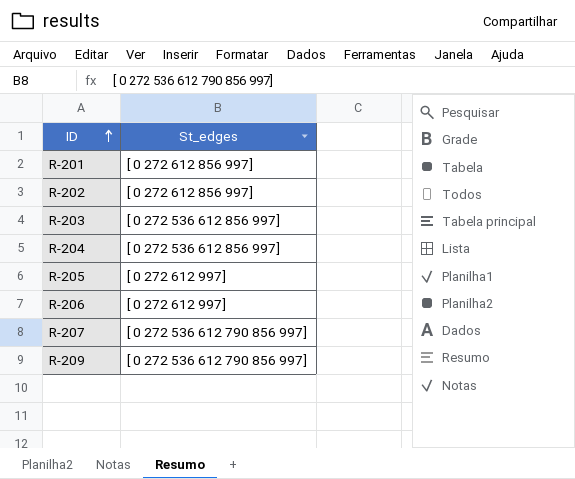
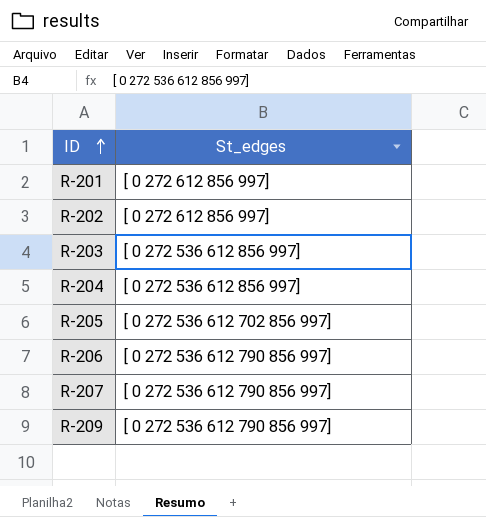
R-205 | St_edges: [ 0 272 612 997] -> [ 0 272 536 612 702 856 997]
R-206 | St_edges: [ 0 272 612 997] -> [ 0 272 536 612 790 856 997]

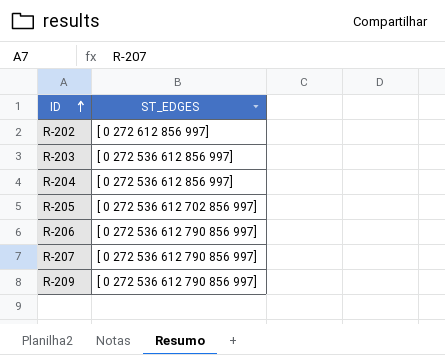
column name: St_edges -> ST_EDGES
row R-201: [ 0 272 612 856 997] -> none

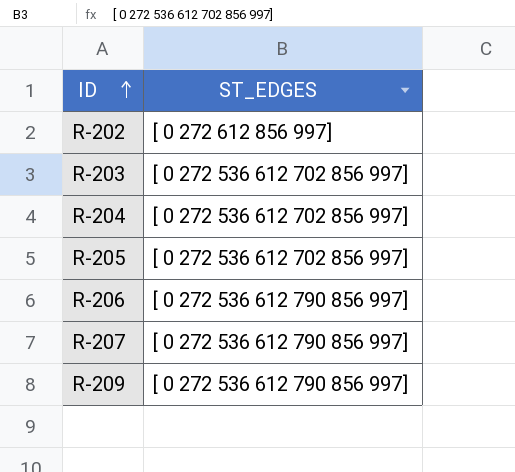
R-203 | ST_EDGES: [ 0 272 536 612 856 997] -> [ 0 272 536 612 702 856 997]
R-204 | ST_EDGES: [ 0 272 536 612 856 997] -> [ 0 272 536 612 702 856 997]

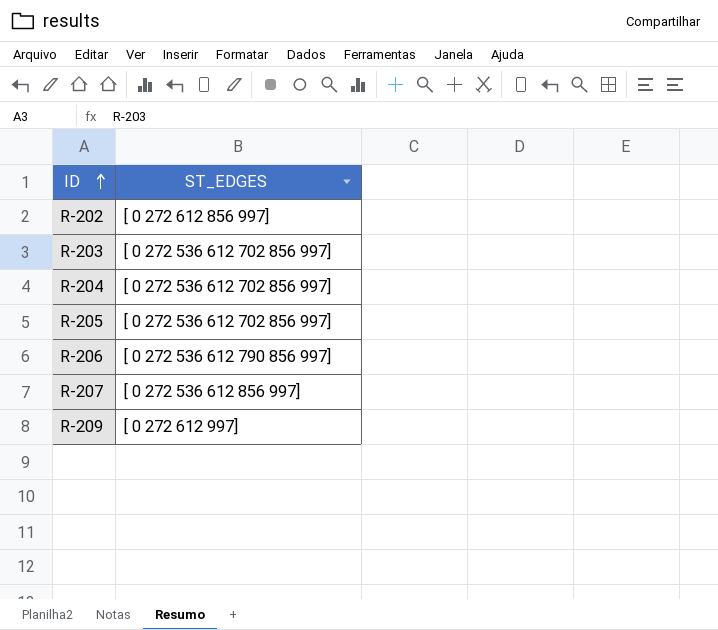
R-207 | ST_EDGES: [ 0 272 536 612 790 856 997] -> [ 0 272 536 612 856 997]
R-209 | ST_EDGES: [ 0 272 536 612 790 856 997] -> [ 0 272 612 997]

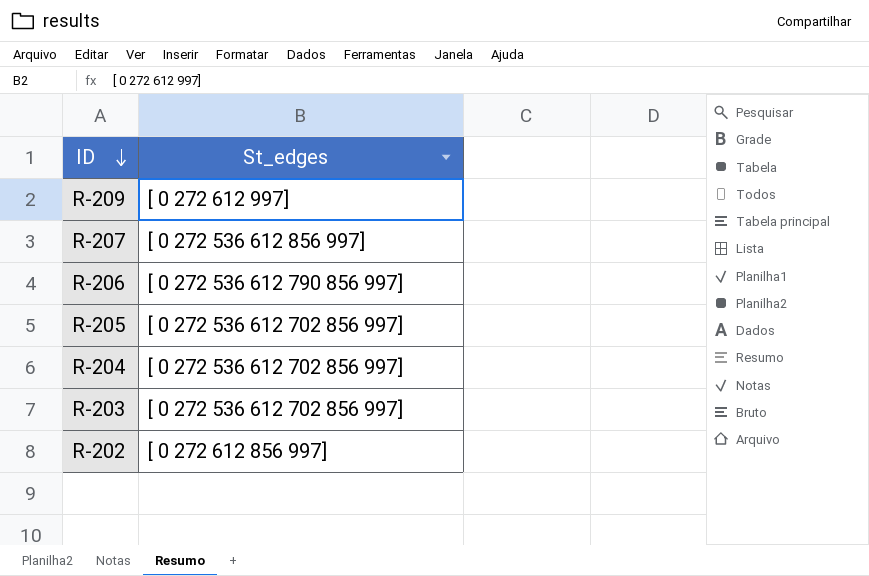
row order: ID ascending -> ID descending
column name: ST_EDGES -> St_edges

